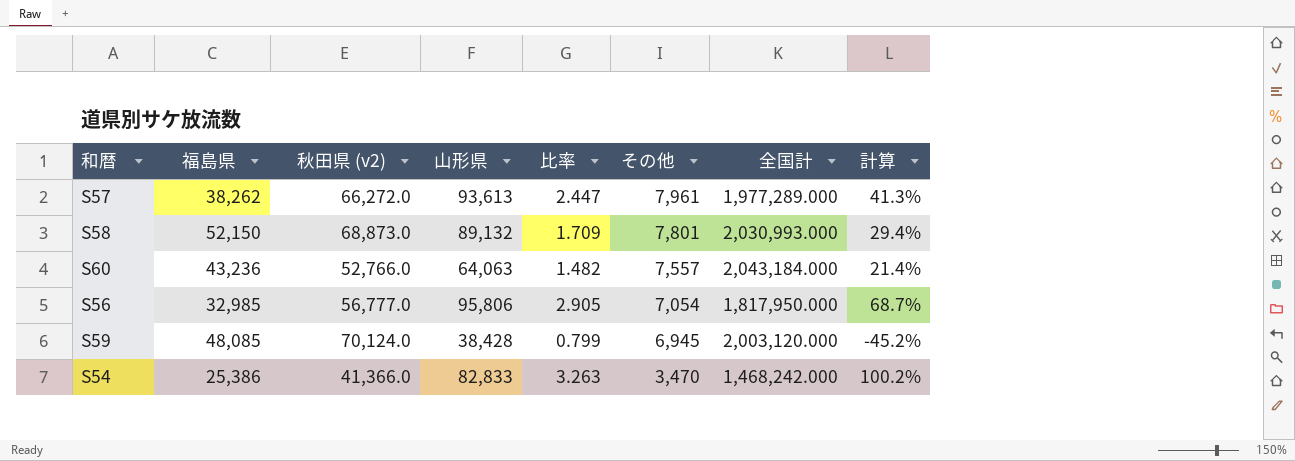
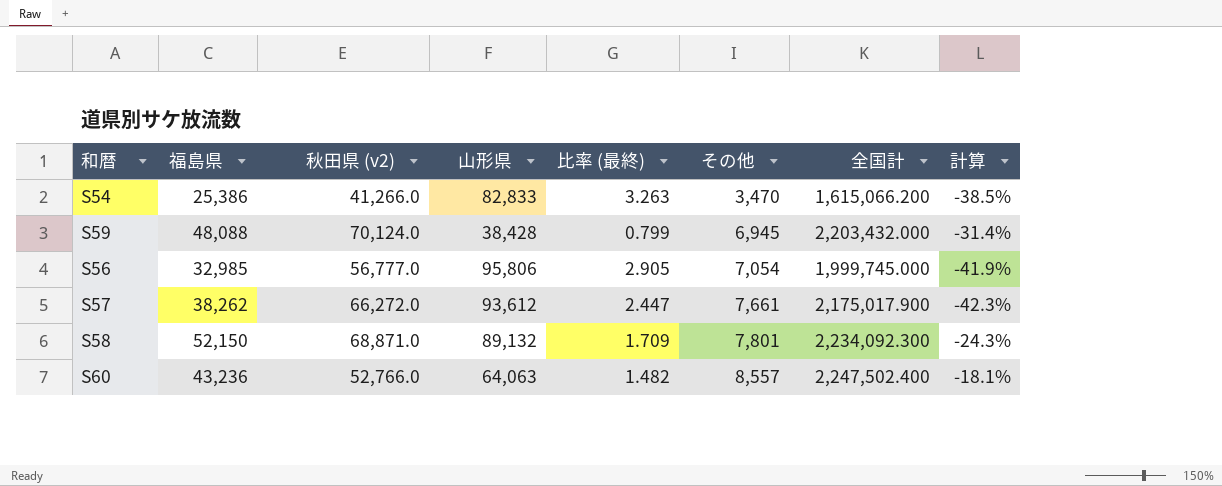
row order: その他 descending -> その他 ascending
column name: 比率 -> 比率 (最終)
column 計算 | formula: ([山形県] - [秋田県 (v2)]) / [秋田県 (v2)] -> ([福島県] - [秋田県 (v2)]) / [秋田県 (v2)]
S54 | 秋田県 (v2): 41,366.0 -> 41,266.0
S54 | 全国計: 1,468,242.000 -> 1,615,066.200
S59 | 福島県: 48,085 -> 48,088
S59 | 全国計: 2,003,120.000 -> 2,203,432.000
S56 | 全国計: 1,817,950.000 -> 1,999,745.000
S57 | 山形県: 93,613 -> 93,612
S57 | その他: 7,961 -> 7,661
S57 | 全国計: 1,977,289.000 -> 2,175,017.900
S58 | 秋田県 (v2): 68,873.0 -> 68,871.0
S58 | 全国計: 2,030,993.000 -> 2,234,092.300
S60 | その他: 7,557 -> 8,557
S60 | 全国計: 2,043,184.000 -> 2,247,502.400

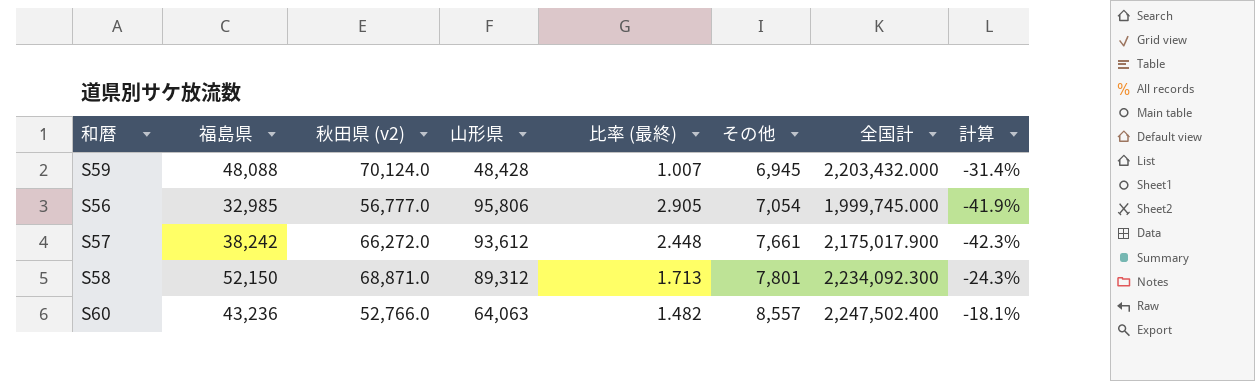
row S54: 25,386 | 41,266.0 | 82,833 | 3.263 | 3,470 | 1,615,066.200 | -38.5% -> none
S59 | 山形県: 38,428 -> 48,428
S59 | 比率 (最終): 0.799 -> 1.007
S57 | 福島県: 38,262 -> 38,242
S57 | 比率 (最終): 2.447 -> 2.448
S58 | 山形県: 89,132 -> 89,312
S58 | 比率 (最終): 1.709 -> 1.713

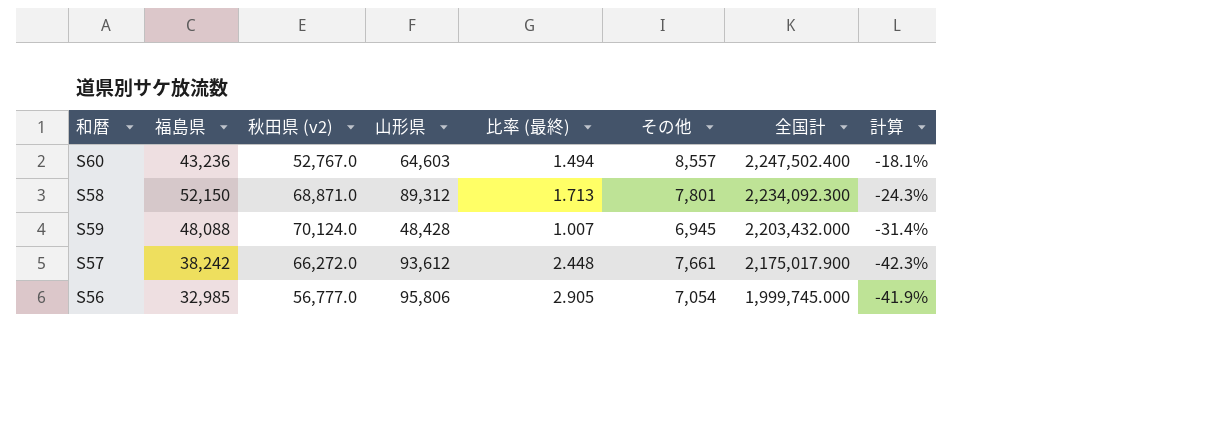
row order: その他 ascending -> 全国計 descending
S60 | 秋田県 (v2): 52,766.0 -> 52,767.0
S60 | 山形県: 64,063 -> 64,603
S60 | 比率 (最終): 1.482 -> 1.494

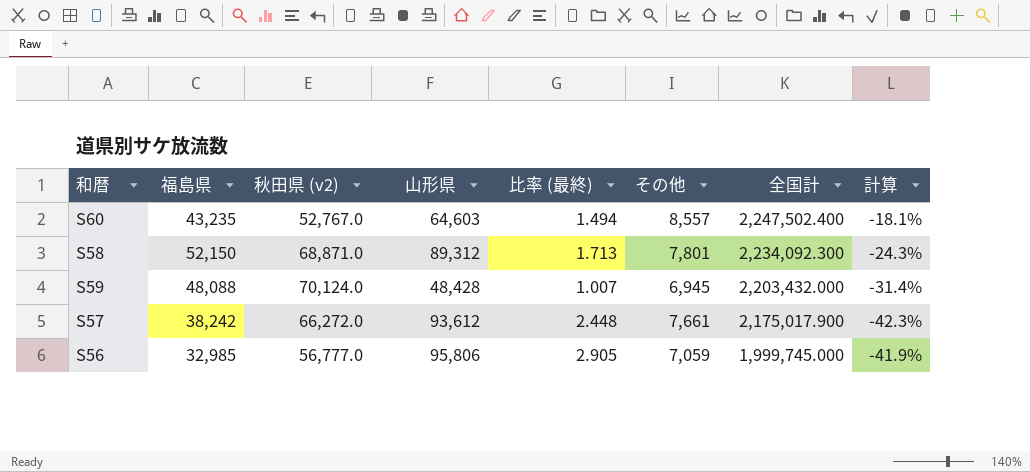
S60 | 福島県: 43,236 -> 43,235
S56 | その他: 7,054 -> 7,059

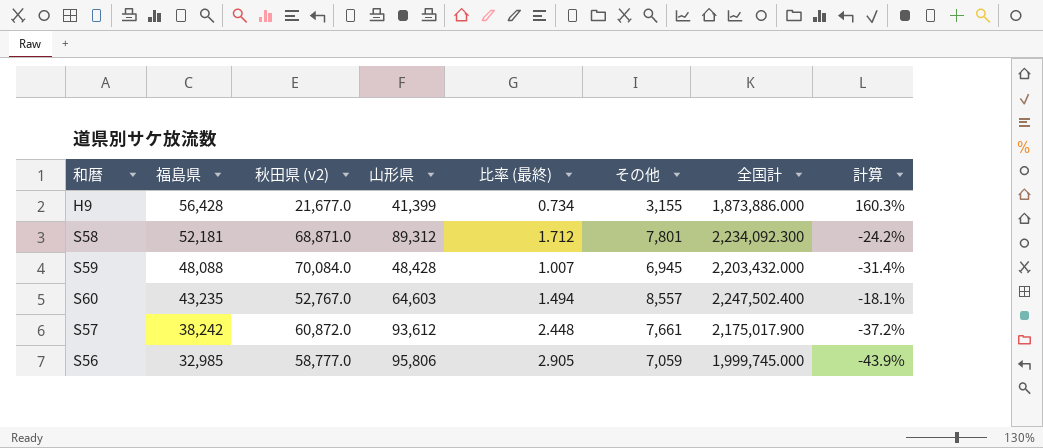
row order: 全国計 descending -> 福島県 descending
row H9: none -> 56,428 | 21,677.0 | 41,399 | 0.734 | 3,155 | 1,873,886.000 | 160.3%
S58 | 福島県: 52,150 -> 52,181
S58 | 比率 (最終): 1.713 -> 1.712
S58 | 計算: -24.3% -> -24.2%
S59 | 秋田県 (v2): 70,124.0 -> 70,084.0
S57 | 秋田県 (v2): 66,272.0 -> 60,872.0
S57 | 計算: -42.3% -> -37.2%
S56 | 秋田県 (v2): 56,777.0 -> 58,777.0
S56 | 計算: -41.9% -> -43.9%

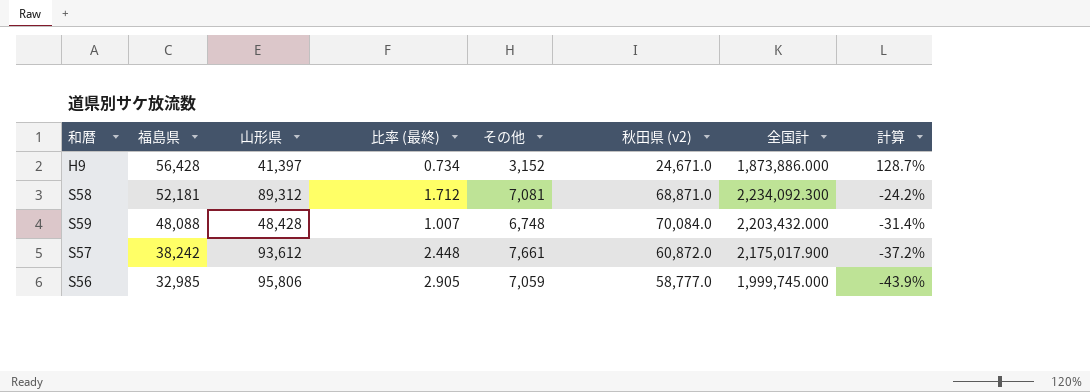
column 秋田県 (v2) | position: 3 -> 6
row S60: 43,235 | 52,767.0 | 64,603 | 1.494 | 8,557 | 2,247,502.400 | -18.1% -> none
H9 | 山形県: 41,399 -> 41,397
H9 | その他: 3,155 -> 3,152
H9 | 秋田県 (v2): 21,677.0 -> 24,671.0
H9 | 計算: 160.3% -> 128.7%
S58 | その他: 7,801 -> 7,081
S59 | その他: 6,945 -> 6,748

